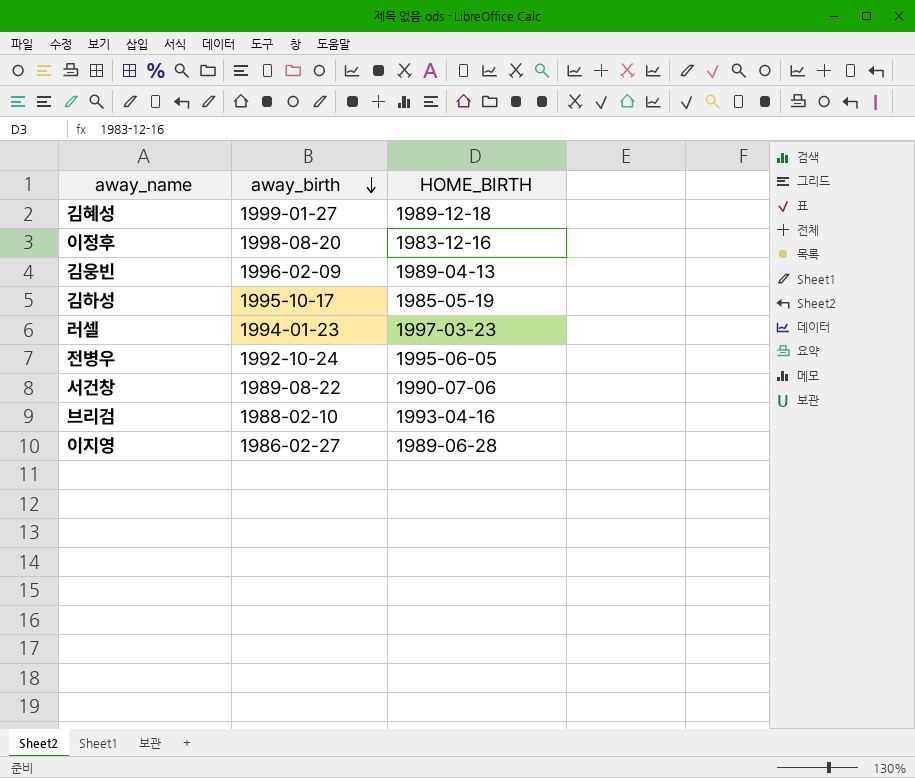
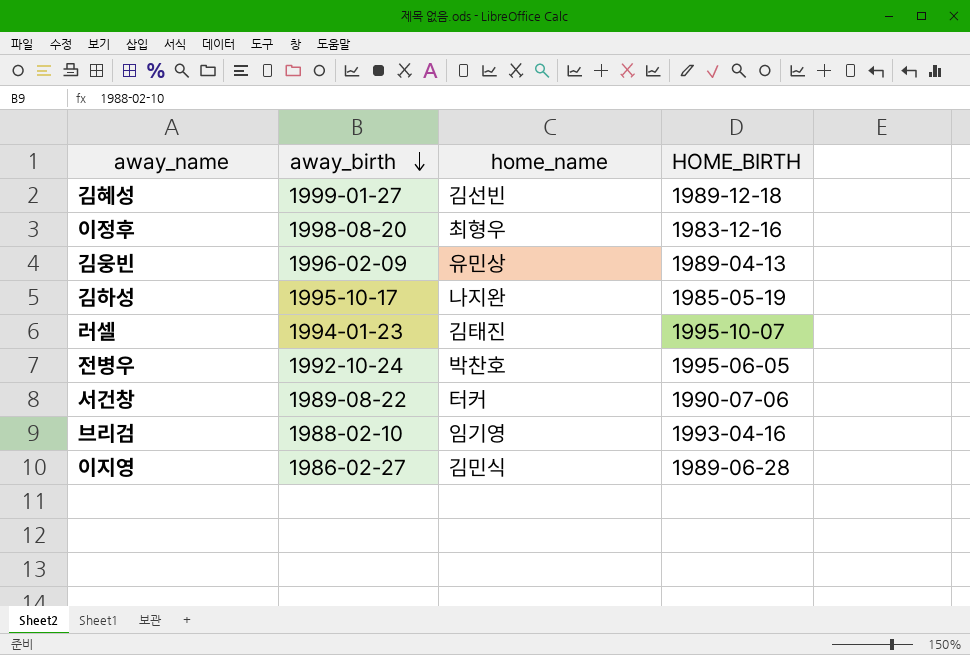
column home_name | position: none -> 3
러셀 | HOME_BIRTH: 1997-03-23 -> 1995-10-07

